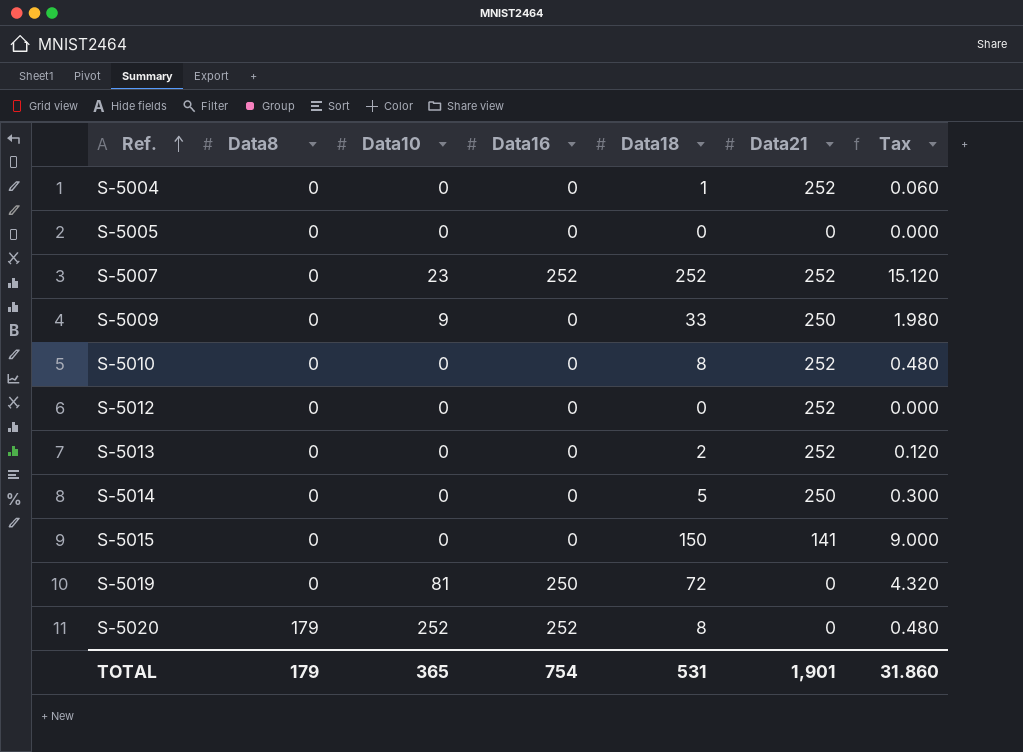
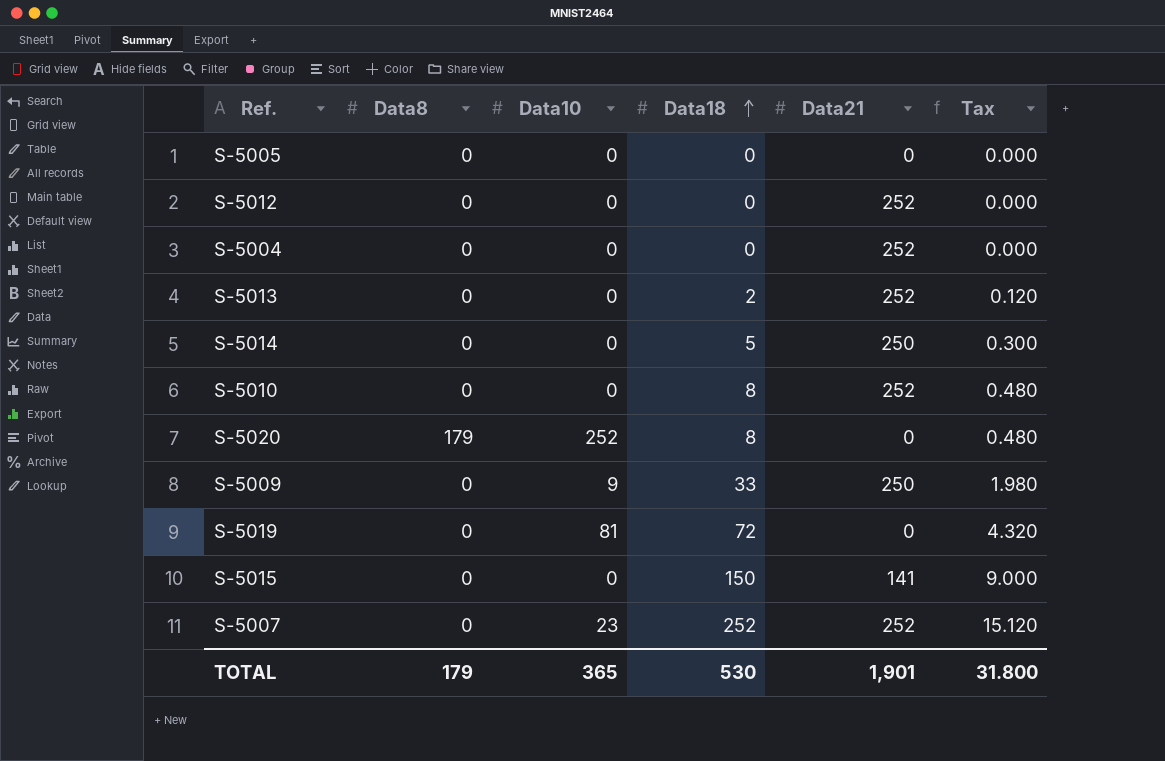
row order: Ref. ascending -> Data18 ascending
column Data16 | position: 4 -> none
S-5004 | Data18: 1 -> 0
S-5004 | Tax: 0.060 -> 0.000
TOTAL | Data18: 531 -> 530
TOTAL | Tax: 31.860 -> 31.800

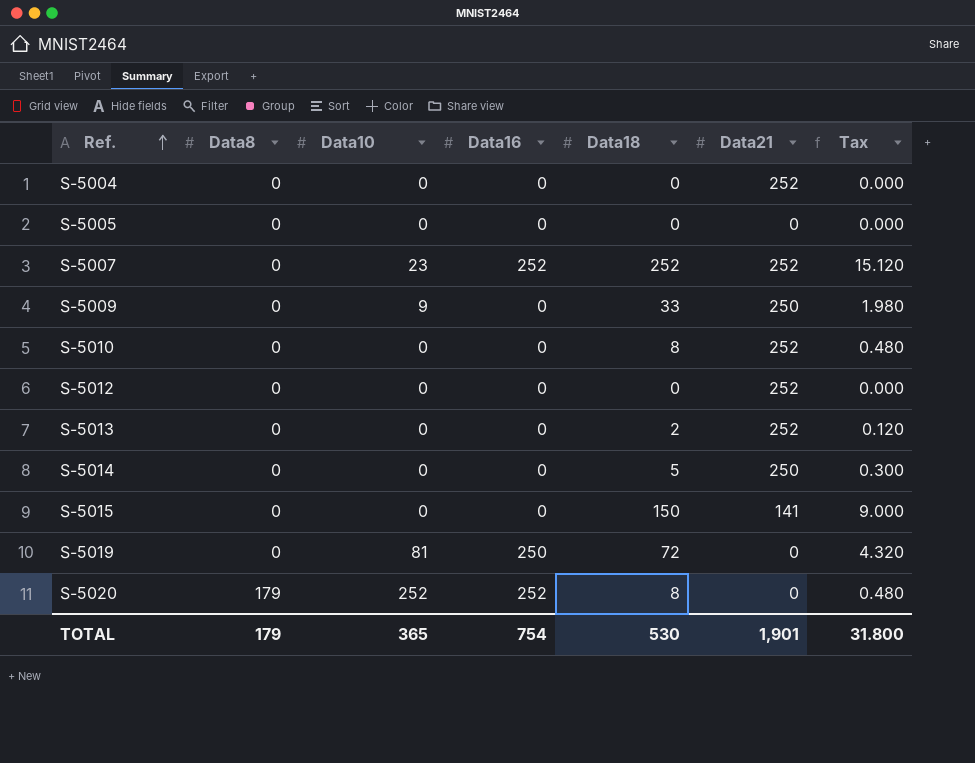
row order: Data18 ascending -> Ref. ascending
column Data16 | position: none -> 4

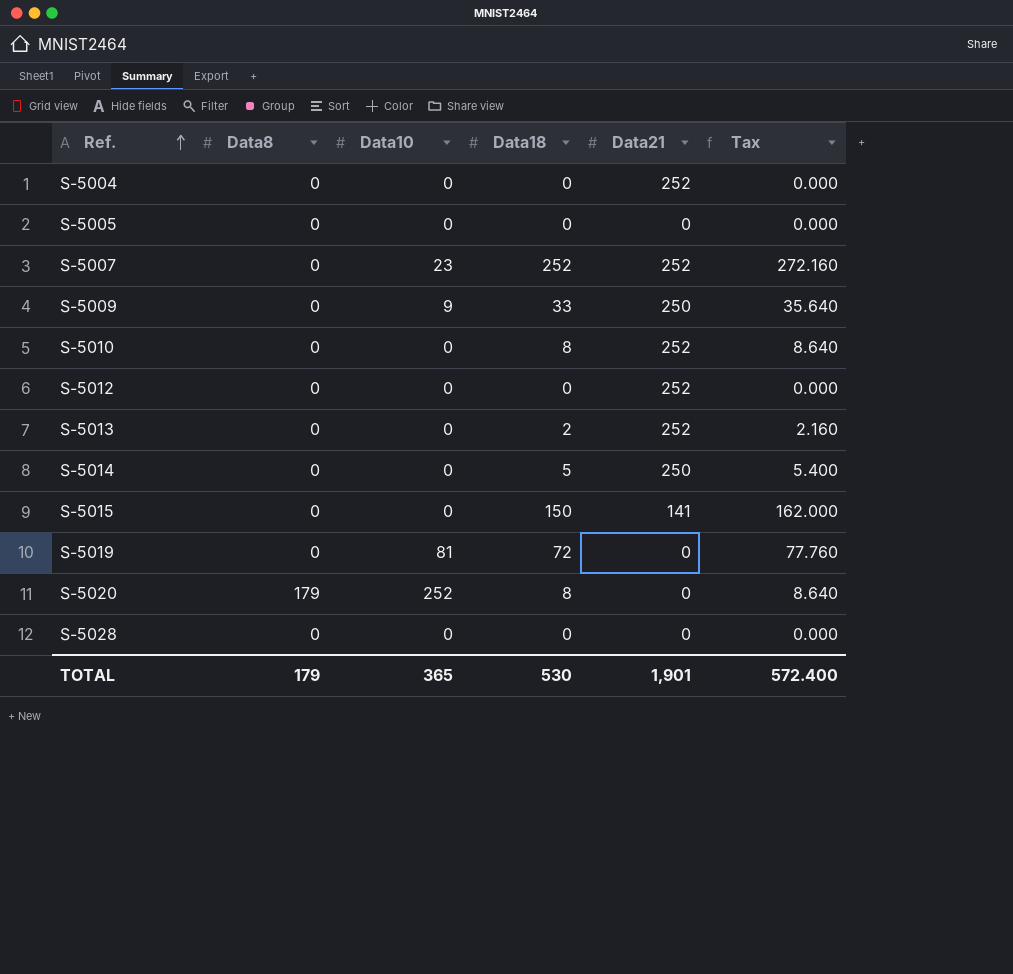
column Data16 | position: 4 -> none
column Tax | formula: [Data18] * 0.06 -> [Data18] * 1.08
row S-5028: none -> 0 | 0 | 0 | 0 | 0.000
TOTAL | Tax: 31.800 -> 572.400

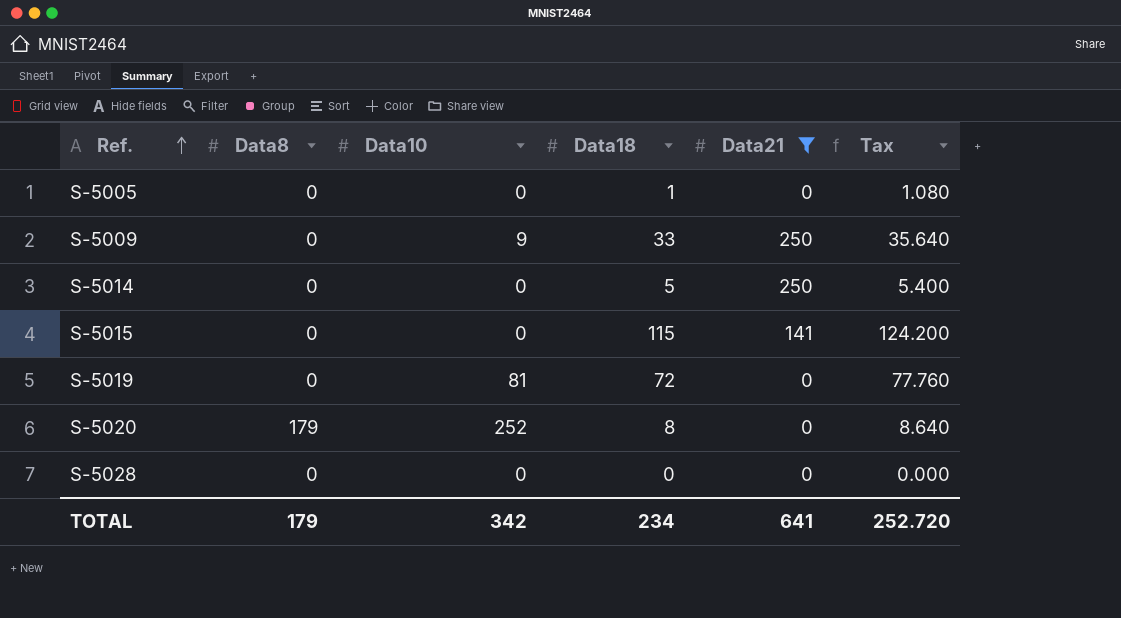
filter: none -> Data21 != 252
S-5005 | Data18: 0 -> 1
S-5005 | Tax: 0.000 -> 1.080
S-5015 | Data18: 150 -> 115
S-5015 | Tax: 162.000 -> 124.200
TOTAL | Data10: 365 -> 342
TOTAL | Data18: 530 -> 234
TOTAL | Data21: 1,901 -> 641
TOTAL | Tax: 572.400 -> 252.720

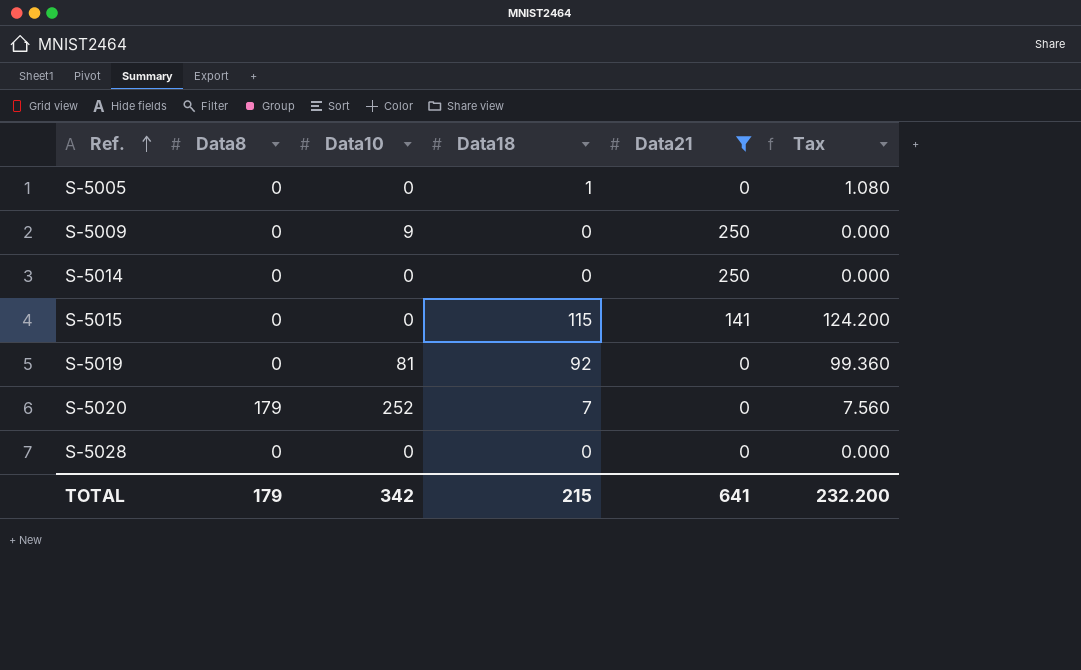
S-5009 | Data18: 33 -> 0
S-5009 | Tax: 35.640 -> 0.000
S-5014 | Data18: 5 -> 0
S-5014 | Tax: 5.400 -> 0.000
S-5019 | Data18: 72 -> 92
S-5019 | Tax: 77.760 -> 99.360
S-5020 | Data18: 8 -> 7
S-5020 | Tax: 8.640 -> 7.560
TOTAL | Data18: 234 -> 215
TOTAL | Tax: 252.720 -> 232.200

